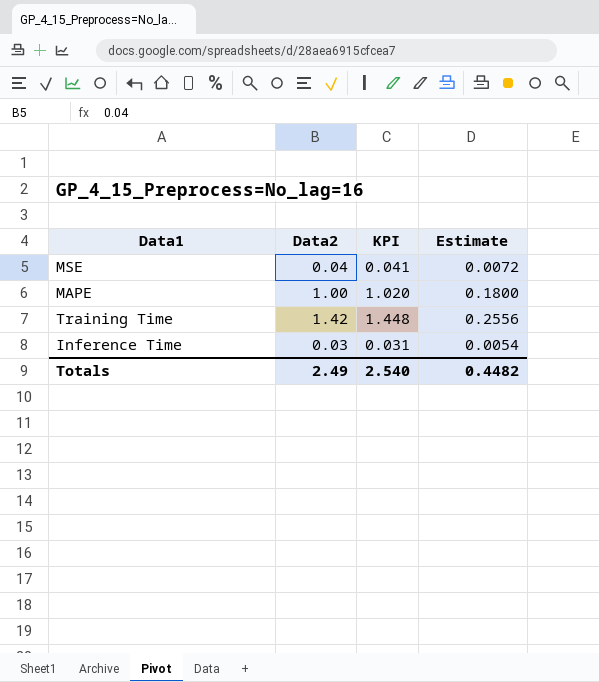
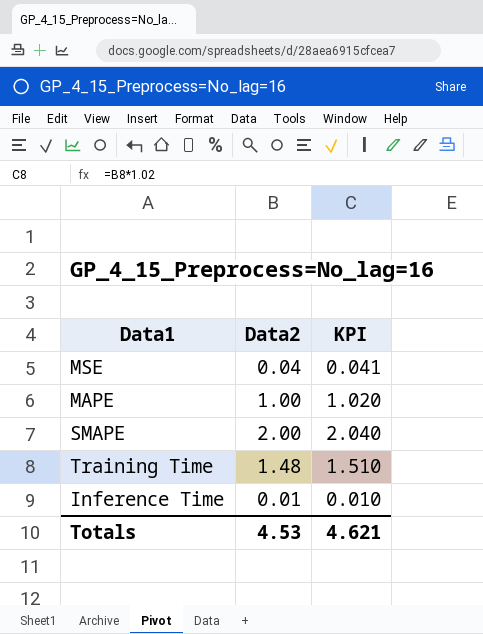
column Estimate | formula: [Data2] * 0.18 -> none
row SMAPE: none -> 2.00 | 2.040
Training Time | Data2: 1.42 -> 1.48
Training Time | KPI: 1.448 -> 1.510
Inference Time | Data2: 0.03 -> 0.01
Inference Time | KPI: 0.031 -> 0.010
Totals | Data2: 2.49 -> 4.53
Totals | KPI: 2.540 -> 4.621

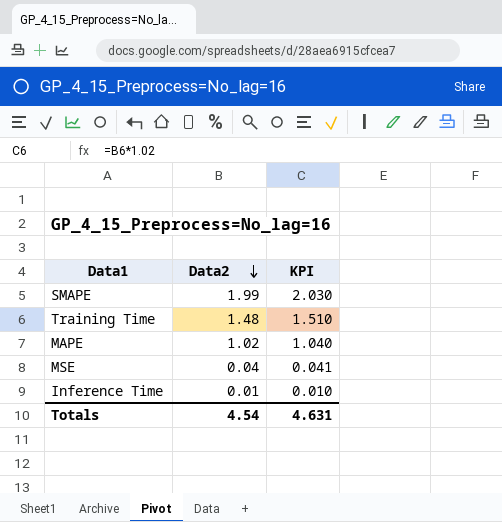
row order: none -> Data2 descending
SMAPE | Data2: 2.00 -> 1.99
SMAPE | KPI: 2.040 -> 2.030
MAPE | Data2: 1.00 -> 1.02
MAPE | KPI: 1.020 -> 1.040
Totals | Data2: 4.53 -> 4.54
Totals | KPI: 4.621 -> 4.631

